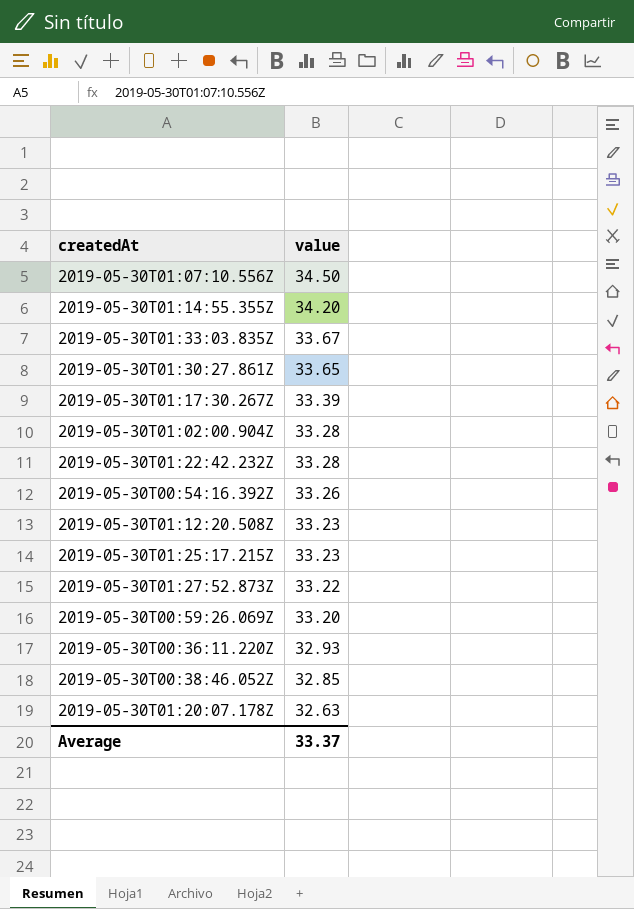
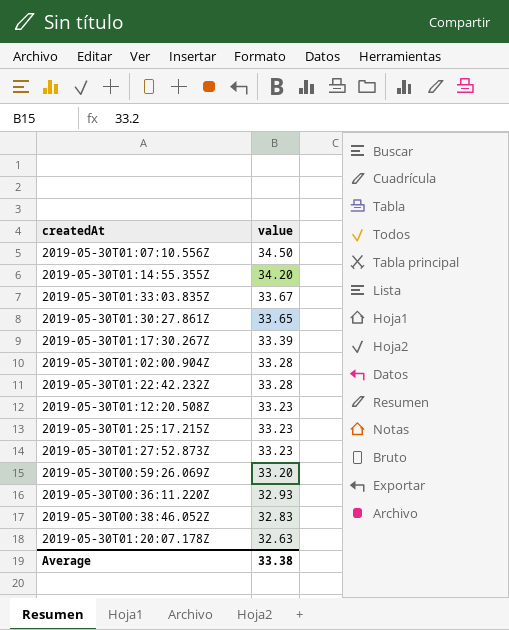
row 2019-05-30T00:54:16.392Z: 33.26 -> none
2019-05-30T01:27:52.873Z | value: 33.22 -> 33.23
2019-05-30T00:38:46.052Z | value: 32.85 -> 32.83
Average | value: 33.37 -> 33.38

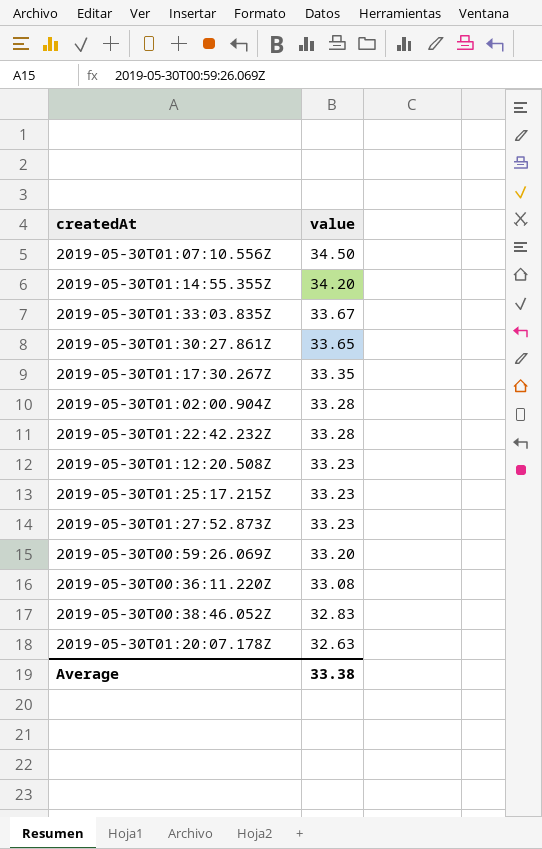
2019-05-30T01:17:30.267Z | value: 33.39 -> 33.35
2019-05-30T00:36:11.220Z | value: 32.93 -> 33.08

